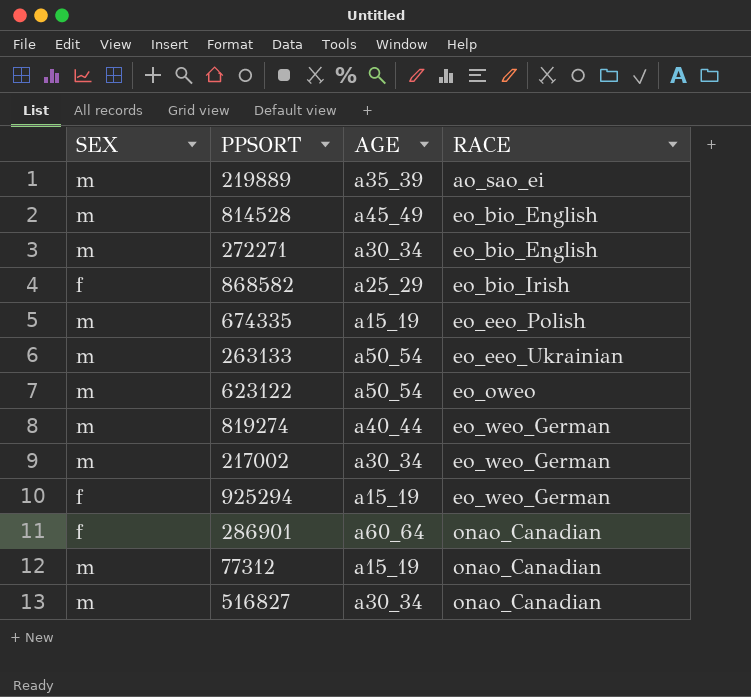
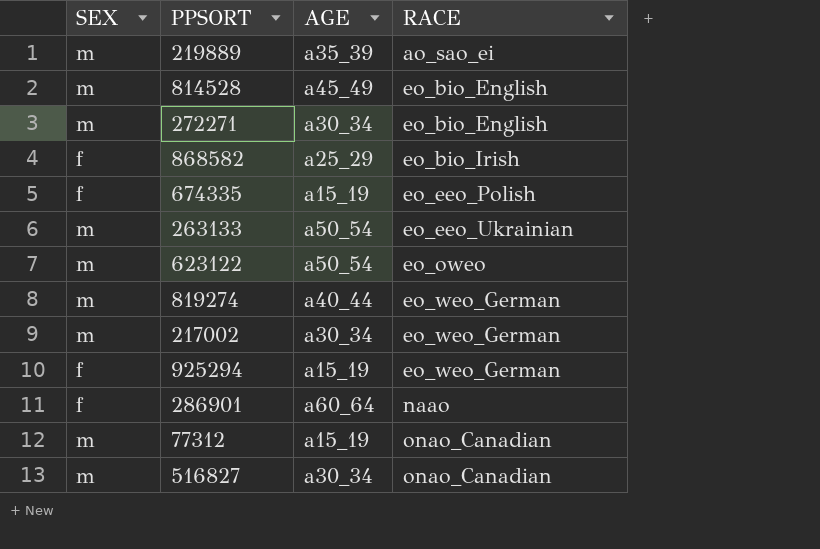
674335 | SEX: m -> f
286901 | RACE: onao_Canadian -> naao

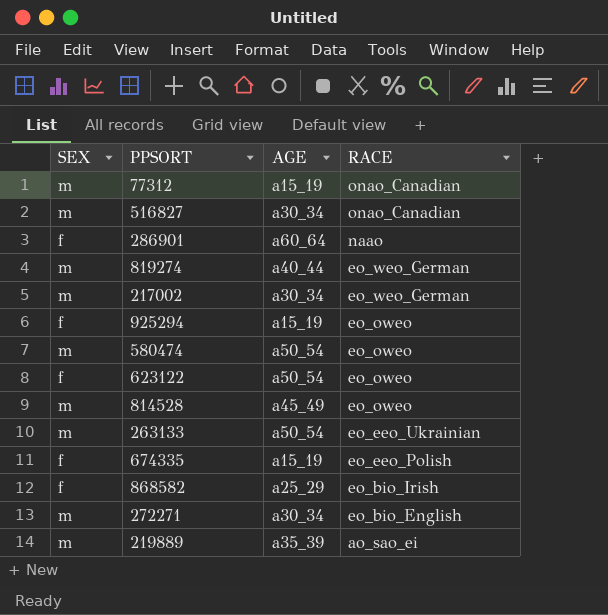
row order: RACE ascending -> RACE descending
925294 | RACE: eo_weo_German -> eo_oweo
row 580474: none -> m | a50_54 | eo_oweo
623122 | SEX: m -> f
814528 | RACE: eo_bio_English -> eo_oweo

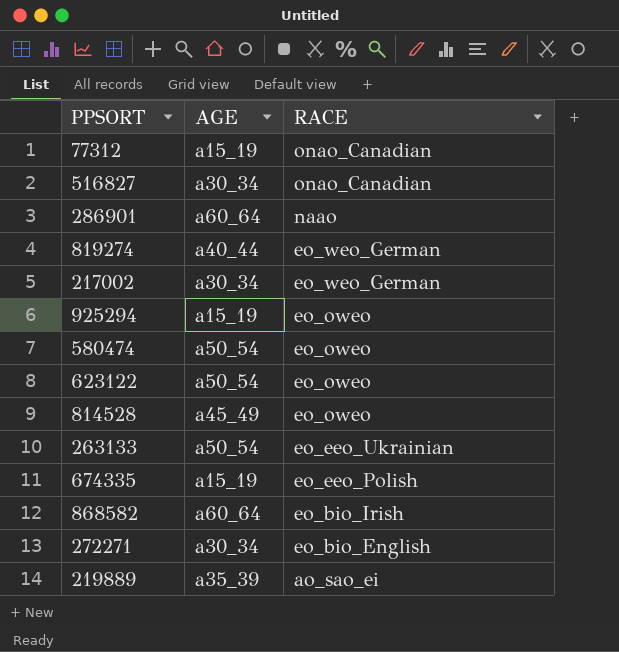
column SEX | position: 1 -> none
868582 | AGE: a25_29 -> a60_64

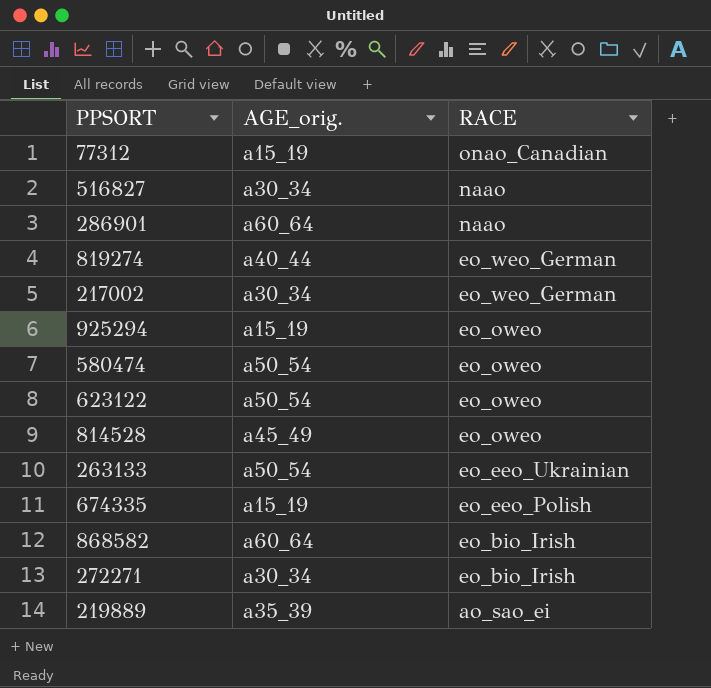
column name: AGE -> AGE_orig.
516827 | RACE: onao_Canadian -> naao
272271 | RACE: eo_bio_English -> eo_bio_Irish

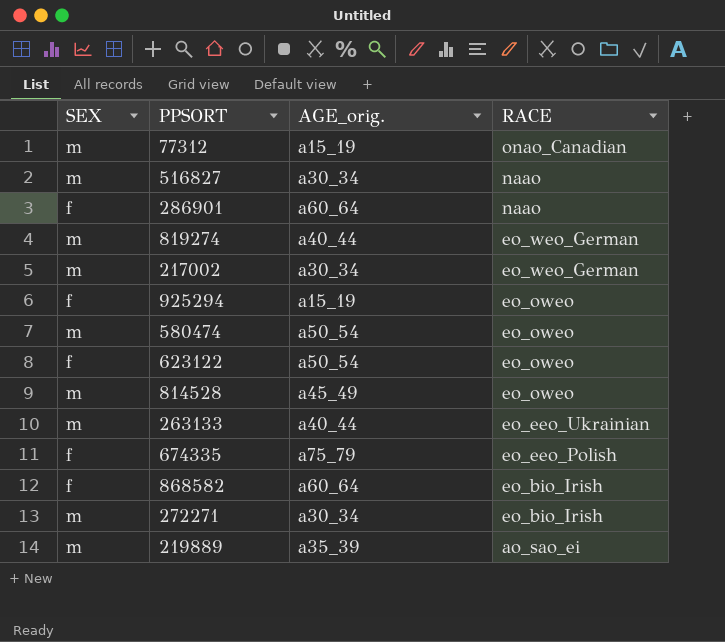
column SEX | position: none -> 1
263133 | AGE_orig.: a50_54 -> a40_44
674335 | AGE_orig.: a15_19 -> a75_79

